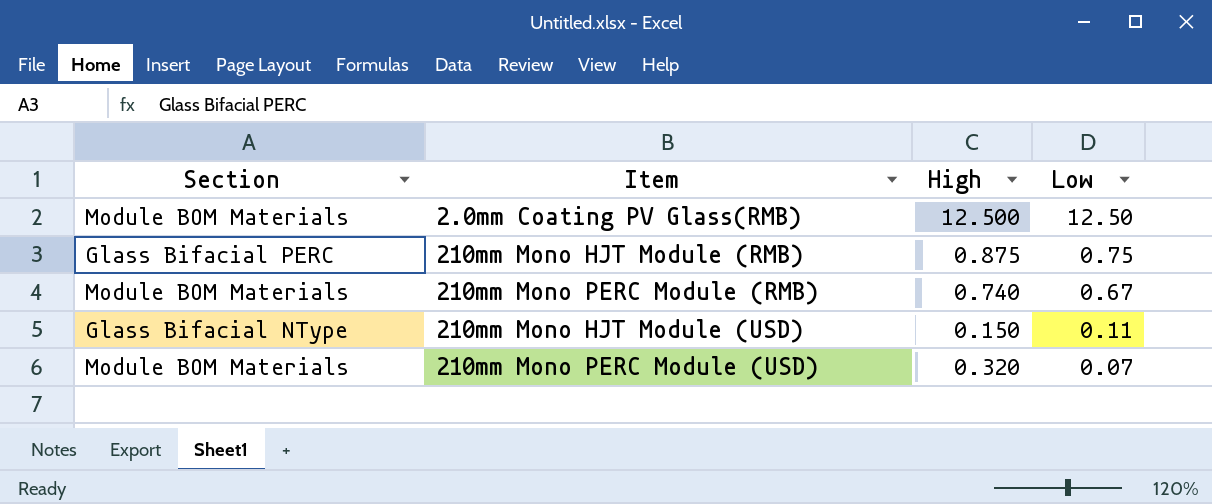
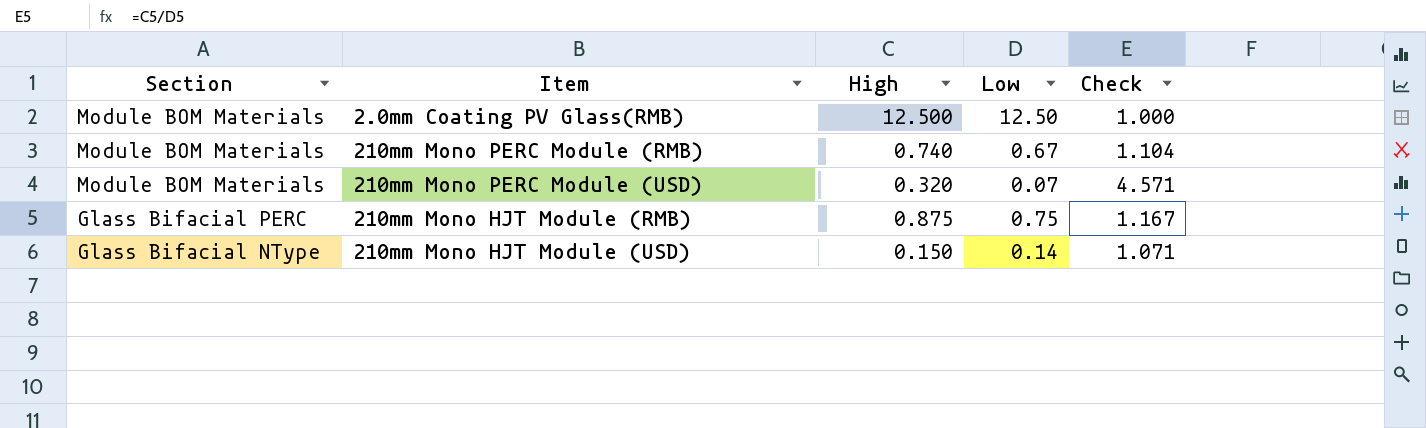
row order: Low descending -> Section descending
column Check | formula: none -> [High] / [Low]
210mm Mono HJT Module (USD) | Low: 0.11 -> 0.14

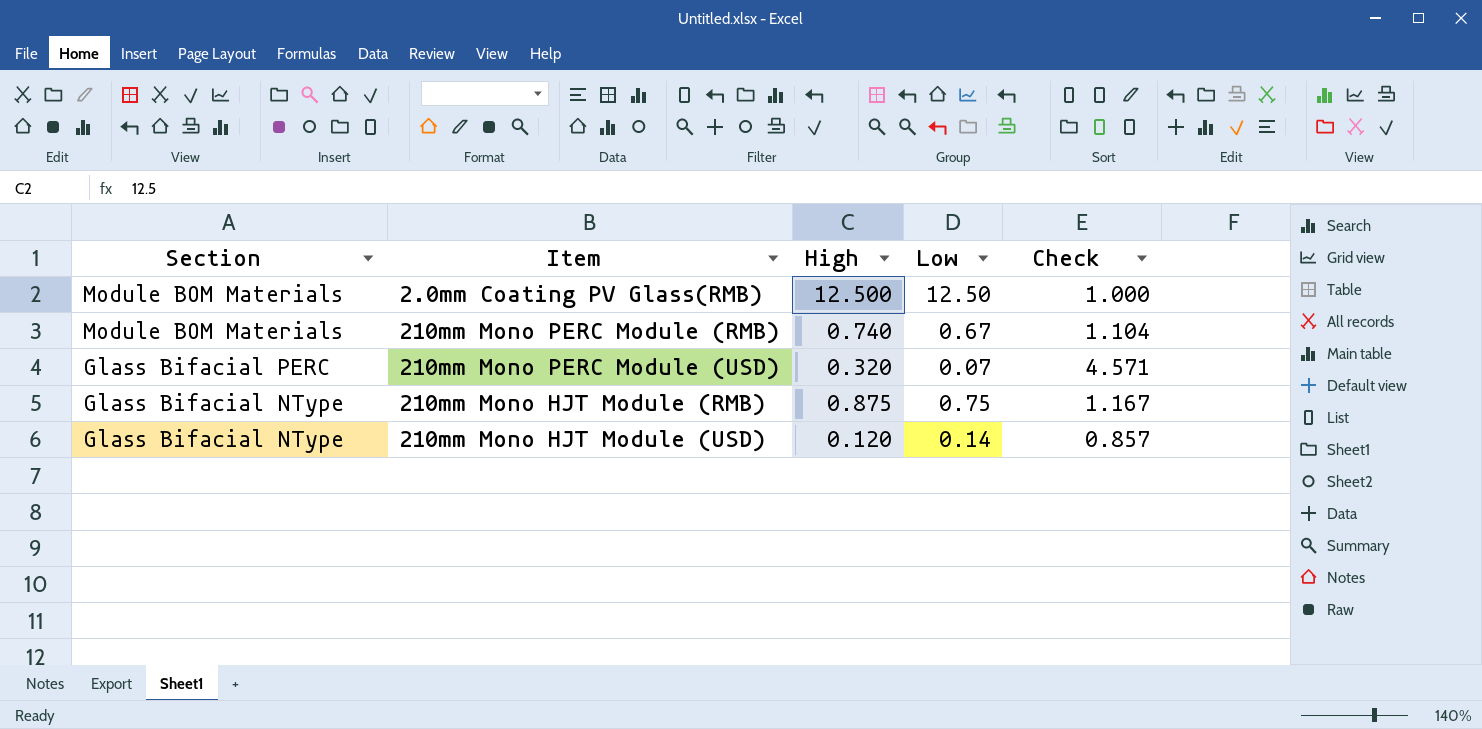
210mm Mono PERC Module (USD) | Section: Module BOM Materials -> Glass Bifacial PERC
210mm Mono HJT Module (RMB) | Section: Glass Bifacial PERC -> Glass Bifacial NType
210mm Mono HJT Module (USD) | High: 0.150 -> 0.120
210mm Mono HJT Module (USD) | Check: 1.071 -> 0.857

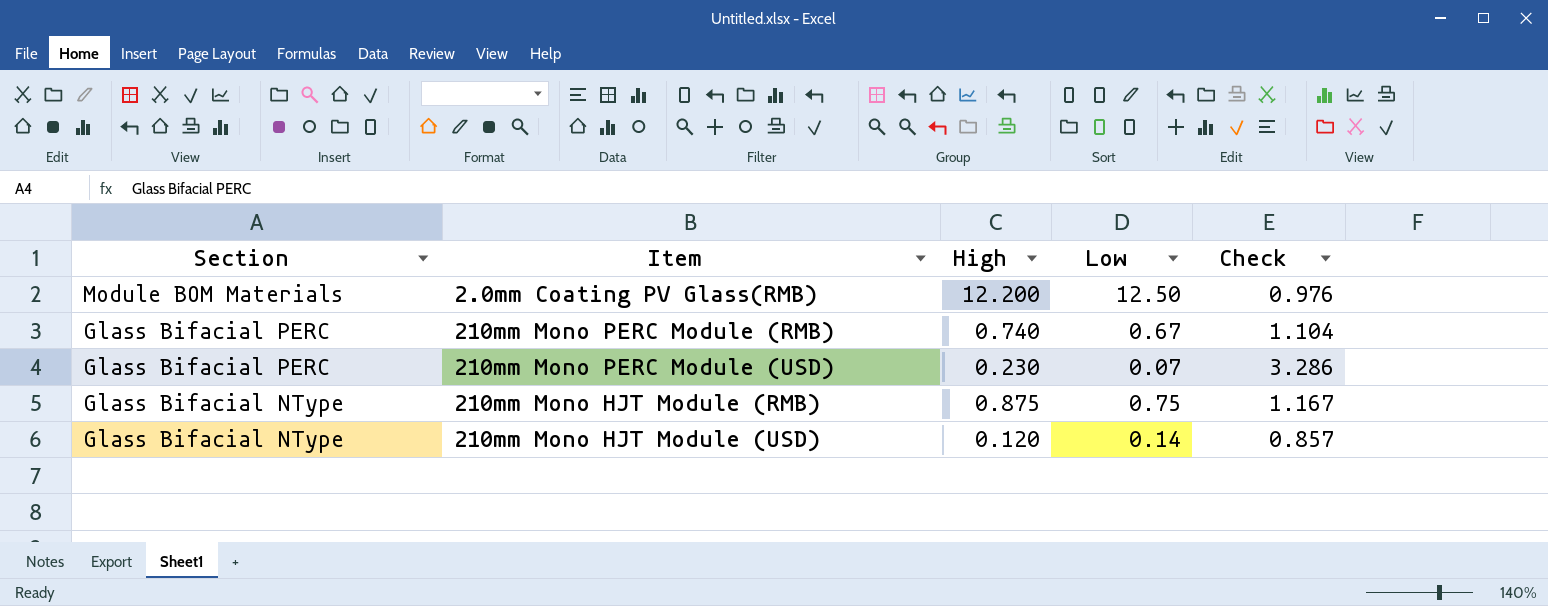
2.0mm Coating PV Glass(RMB) | High: 12.500 -> 12.200
2.0mm Coating PV Glass(RMB) | Check: 1.000 -> 0.976
210mm Mono PERC Module (RMB) | Section: Module BOM Materials -> Glass Bifacial PERC
210mm Mono PERC Module (USD) | High: 0.320 -> 0.230
210mm Mono PERC Module (USD) | Check: 4.571 -> 3.286

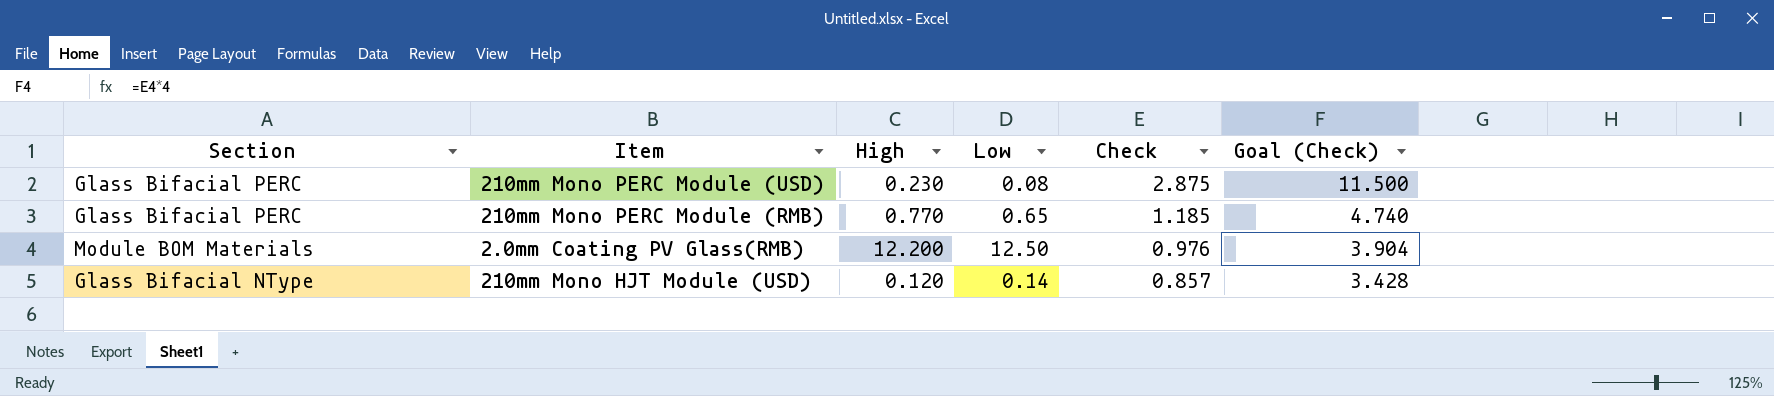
row order: Section descending -> Check descending
column Goal (Check) | formula: none -> [Check] * 4
row 210mm Mono HJT Module (RMB): Glass Bifacial NType | 0.875 | 0.75 | 1.167 -> none
210mm Mono PERC Module (USD) | Low: 0.07 -> 0.08
210mm Mono PERC Module (USD) | Check: 3.286 -> 2.875
210mm Mono PERC Module (RMB) | High: 0.740 -> 0.770
210mm Mono PERC Module (RMB) | Low: 0.67 -> 0.65
210mm Mono PERC Module (RMB) | Check: 1.104 -> 1.185

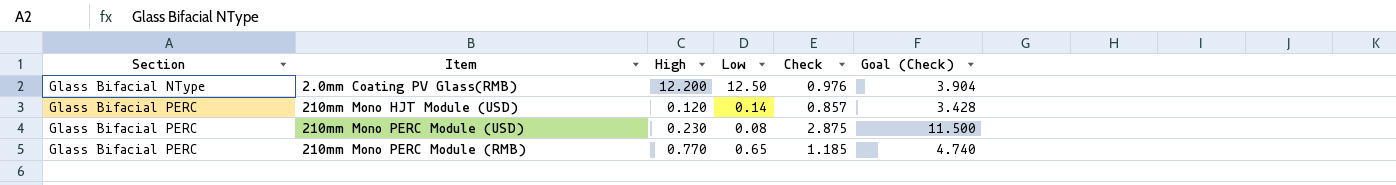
row order: Check descending -> Section ascending
2.0mm Coating PV Glass(RMB) | Section: Module BOM Materials -> Glass Bifacial NType
210mm Mono HJT Module (USD) | Section: Glass Bifacial NType -> Glass Bifacial PERC

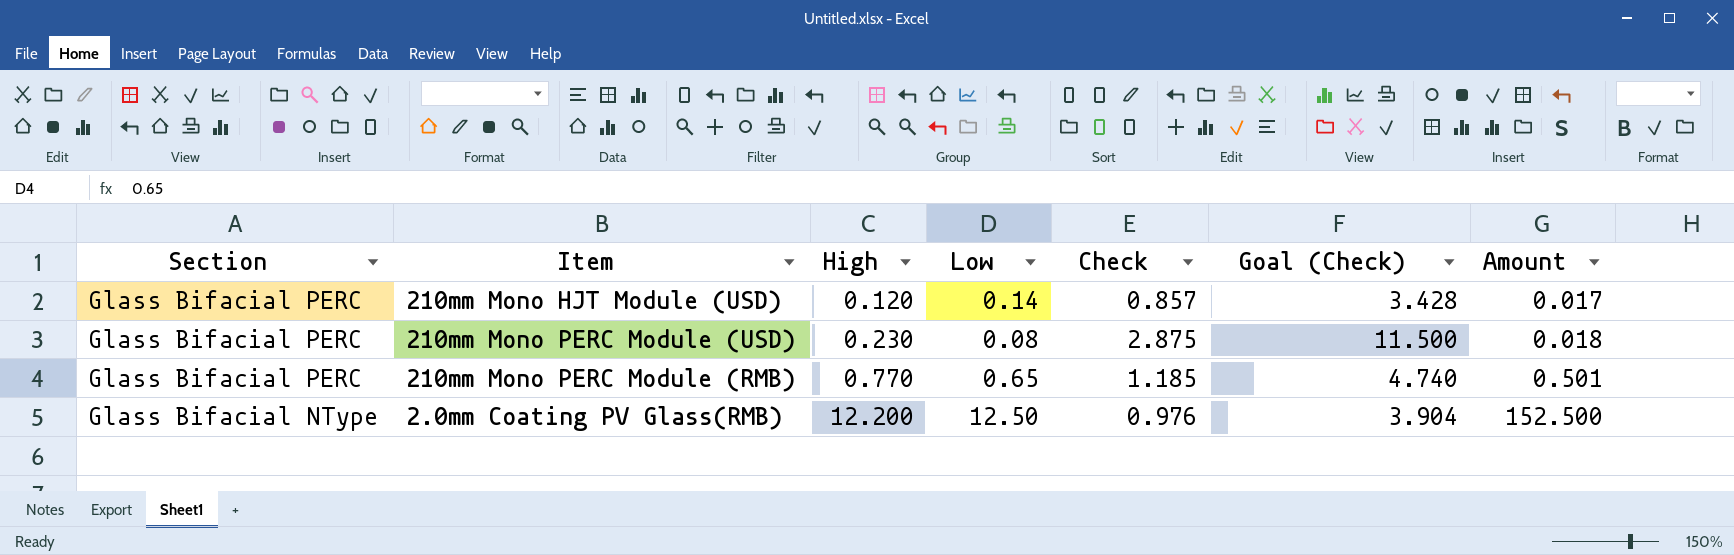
row order: Section ascending -> Section descending
column Amount | formula: none -> [High] * [Low]

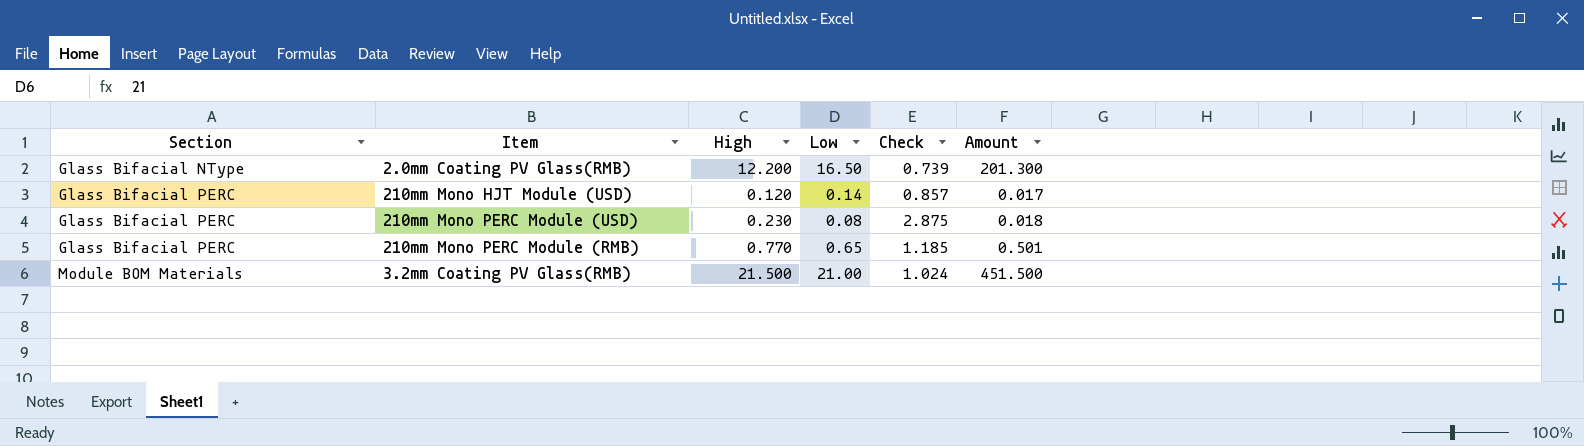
row order: Section descending -> Section ascending
column Goal (Check) | formula: [Check] * 4 -> none
2.0mm Coating PV Glass(RMB) | Low: 12.50 -> 16.50
2.0mm Coating PV Glass(RMB) | Check: 0.976 -> 0.739
2.0mm Coating PV Glass(RMB) | Amount: 152.500 -> 201.300
row 3.2mm Coating PV Glass(RMB): none -> Module BOM Materials | 21.500 | 21.00 | 1.024 | 451.500

